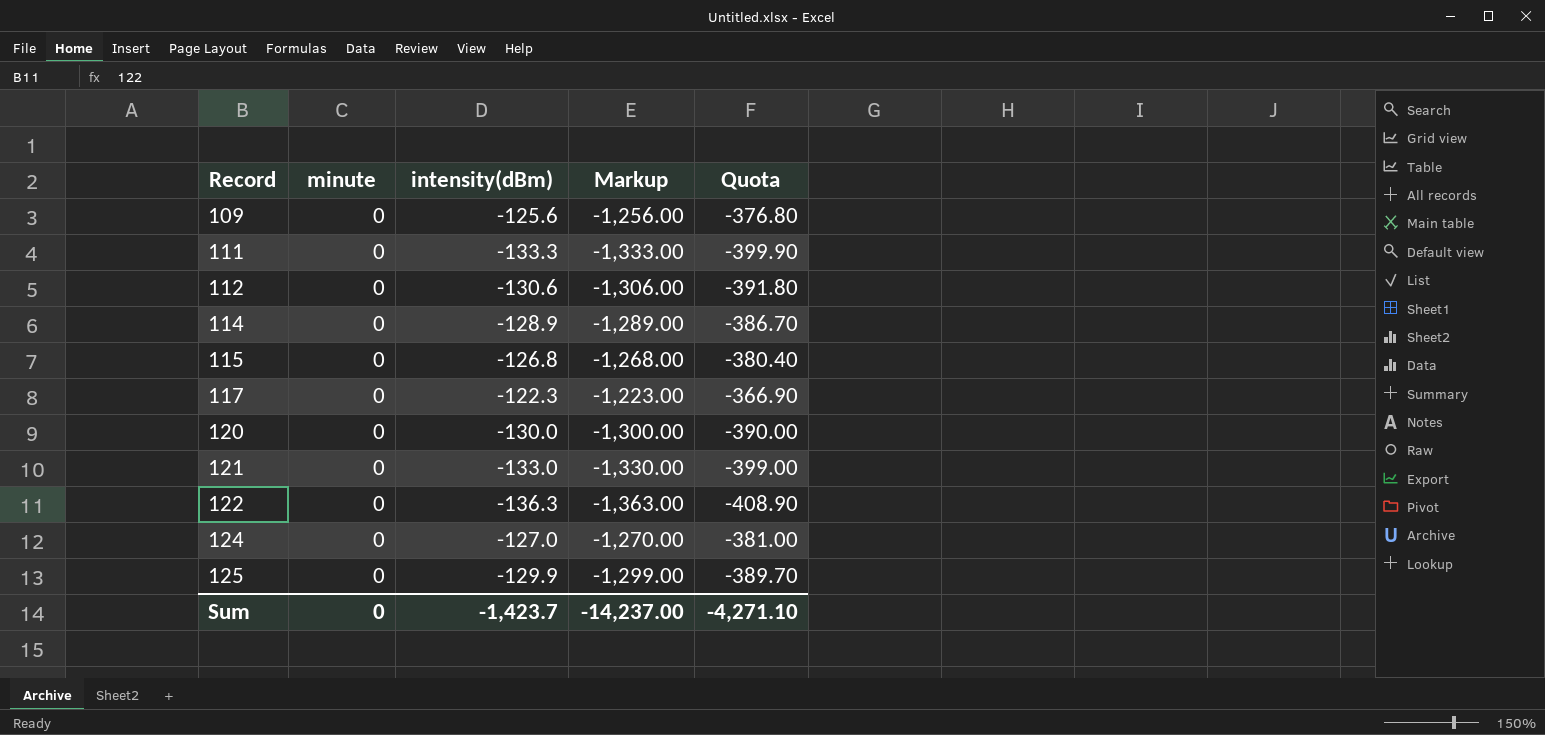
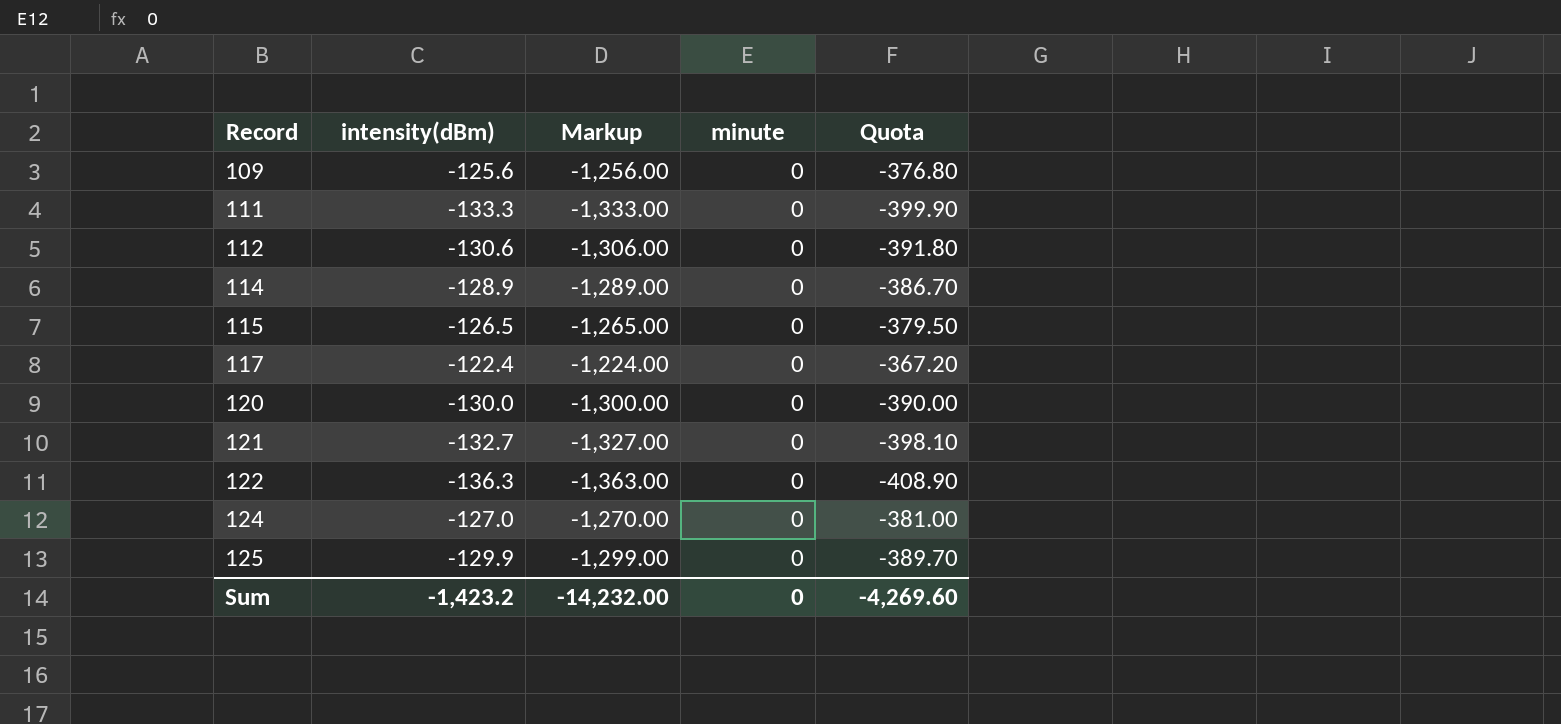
column minute | position: 2 -> 4
115 | intensity(dBm): -126.8 -> -126.5
115 | Markup: -1,268.00 -> -1,265.00
115 | Quota: -380.40 -> -379.50
117 | intensity(dBm): -122.3 -> -122.4
117 | Markup: -1,223.00 -> -1,224.00
117 | Quota: -366.90 -> -367.20
121 | intensity(dBm): -133.0 -> -132.7
121 | Markup: -1,330.00 -> -1,327.00
121 | Quota: -399.00 -> -398.10
Sum | intensity(dBm): -1,423.7 -> -1,423.2
Sum | Markup: -14,237.00 -> -14,232.00
Sum | Quota: -4,271.10 -> -4,269.60

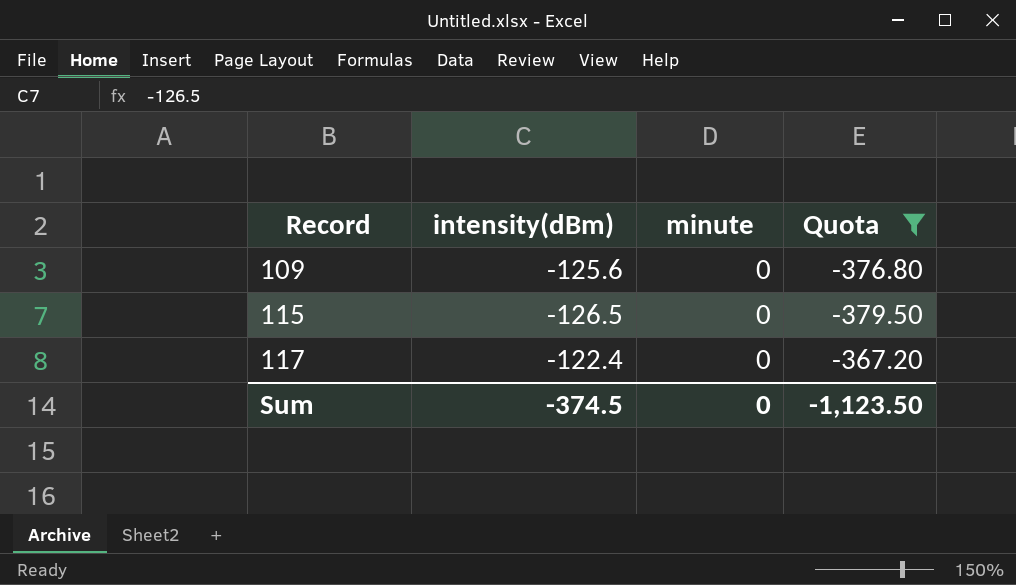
filter: none -> Quota >= -379.50
column Markup | formula: [intensity(dBm)] * 10 -> none
Sum | intensity(dBm): -1,423.2 -> -374.5
Sum | Quota: -4,269.60 -> -1,123.50

